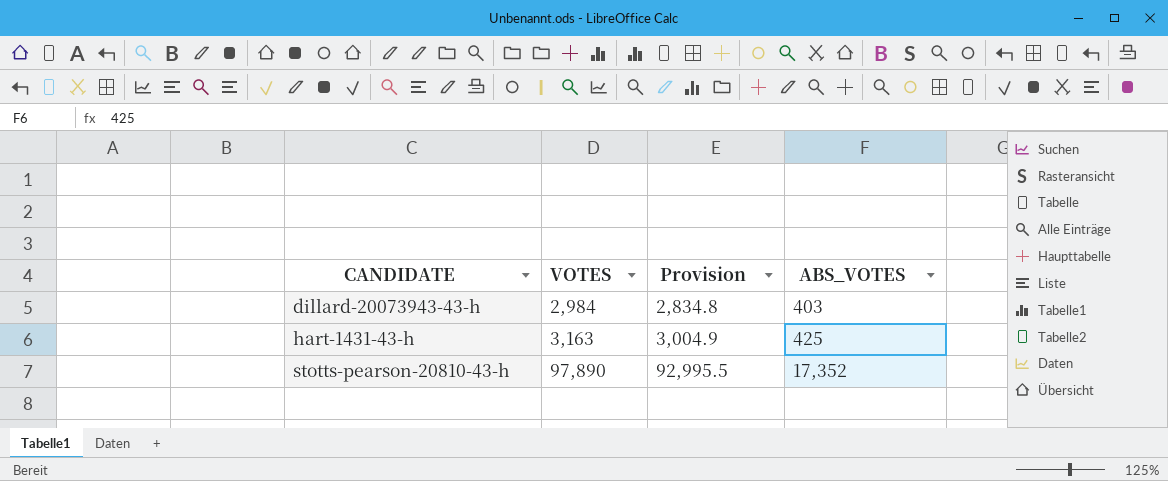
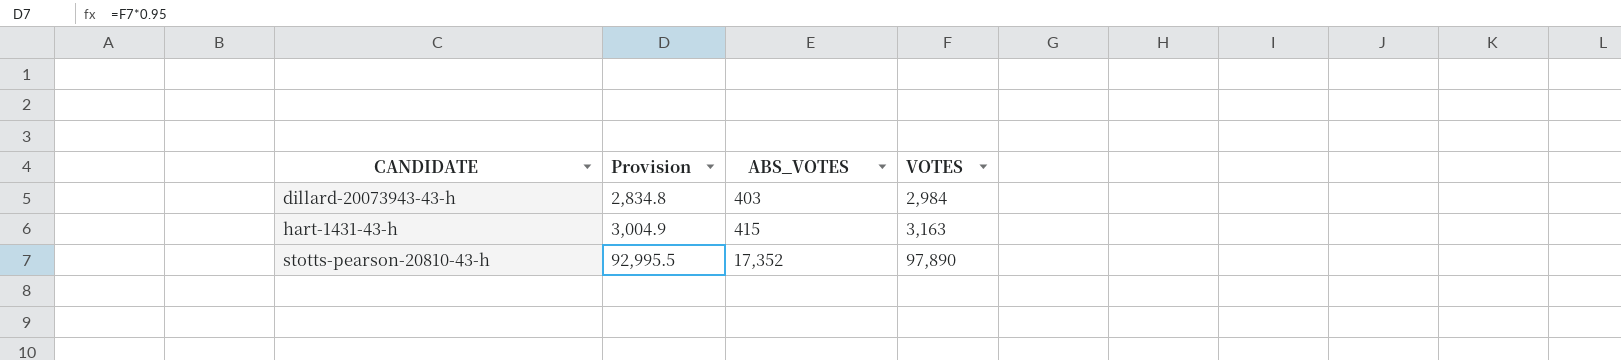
column VOTES | position: 2 -> 4
hart-1431-43-h | ABS_VOTES: 425 -> 415

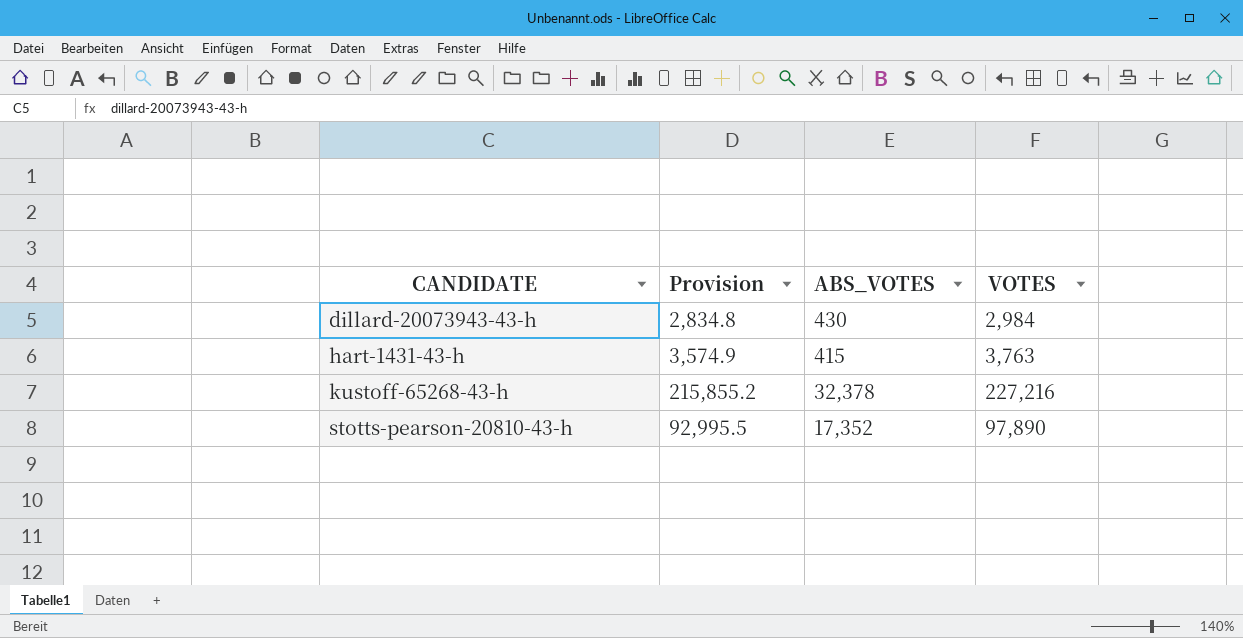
dillard-20073943-43-h | ABS_VOTES: 403 -> 430
hart-1431-43-h | Provision: 3,004.9 -> 3,574.9
hart-1431-43-h | VOTES: 3,163 -> 3,763
row kustoff-65268-43-h: none -> 215,855.2 | 32,378 | 227,216

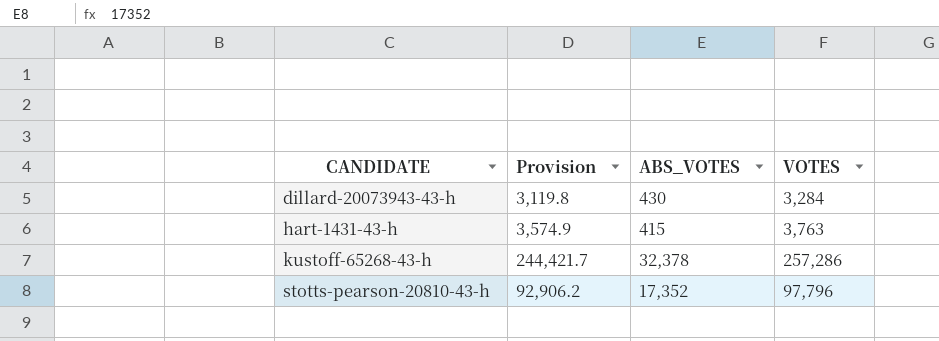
dillard-20073943-43-h | Provision: 2,834.8 -> 3,119.8
dillard-20073943-43-h | VOTES: 2,984 -> 3,284
kustoff-65268-43-h | Provision: 215,855.2 -> 244,421.7
kustoff-65268-43-h | VOTES: 227,216 -> 257,286
stotts-pearson-20810-43-h | Provision: 92,995.5 -> 92,906.2
stotts-pearson-20810-43-h | VOTES: 97,890 -> 97,796

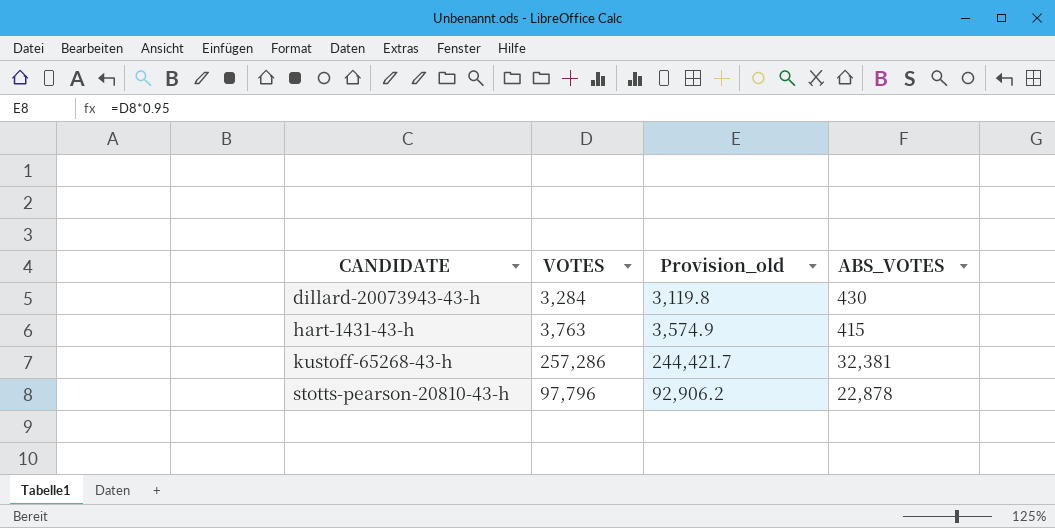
column VOTES | position: 4 -> 2
column name: Provision -> Provision_old
kustoff-65268-43-h | ABS_VOTES: 32,378 -> 32,381
stotts-pearson-20810-43-h | ABS_VOTES: 17,352 -> 22,878

